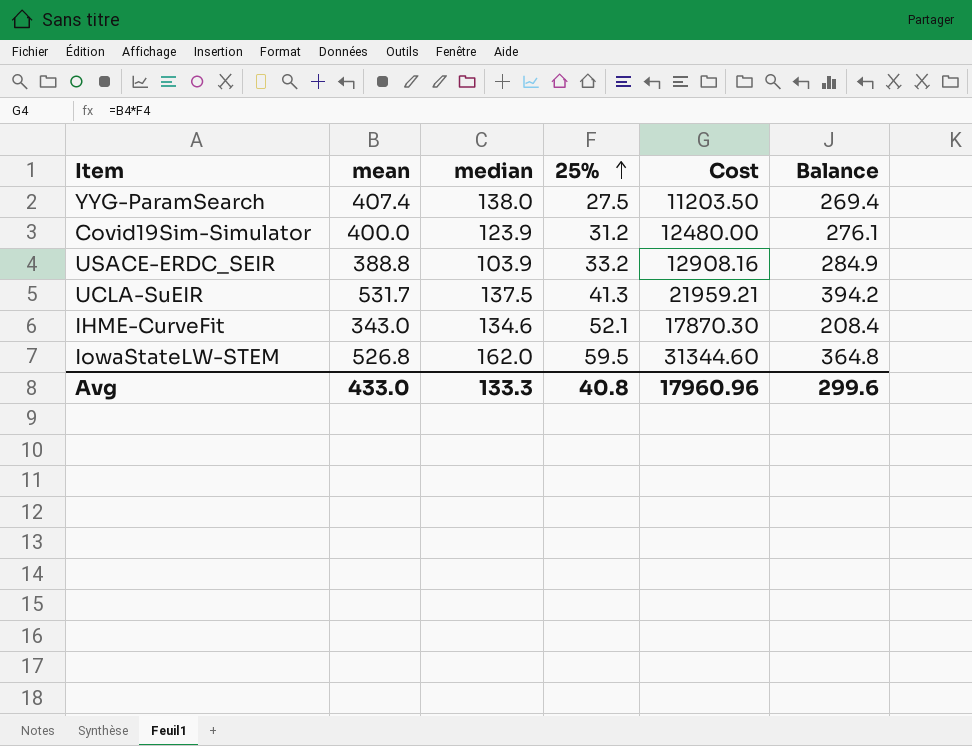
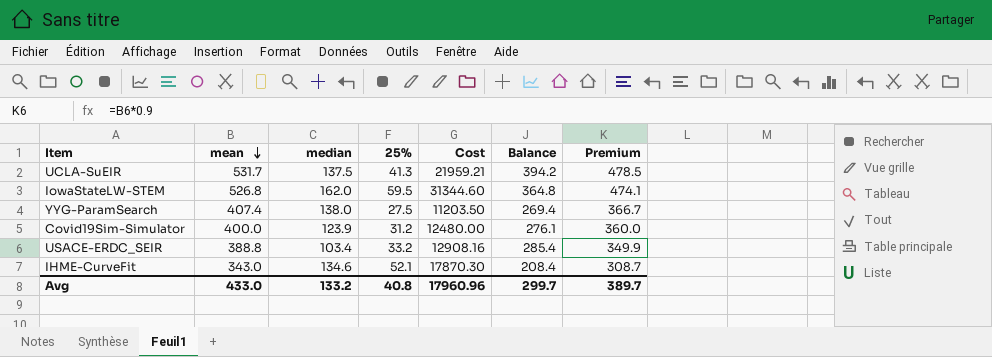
row order: 25% ascending -> mean descending
column Premium | formula: none -> [mean] * 0.9
USACE-ERDC_SEIR | median: 103.9 -> 103.4
USACE-ERDC_SEIR | Balance: 284.9 -> 285.4
Avg | median: 133.3 -> 133.2
Avg | Balance: 299.6 -> 299.7

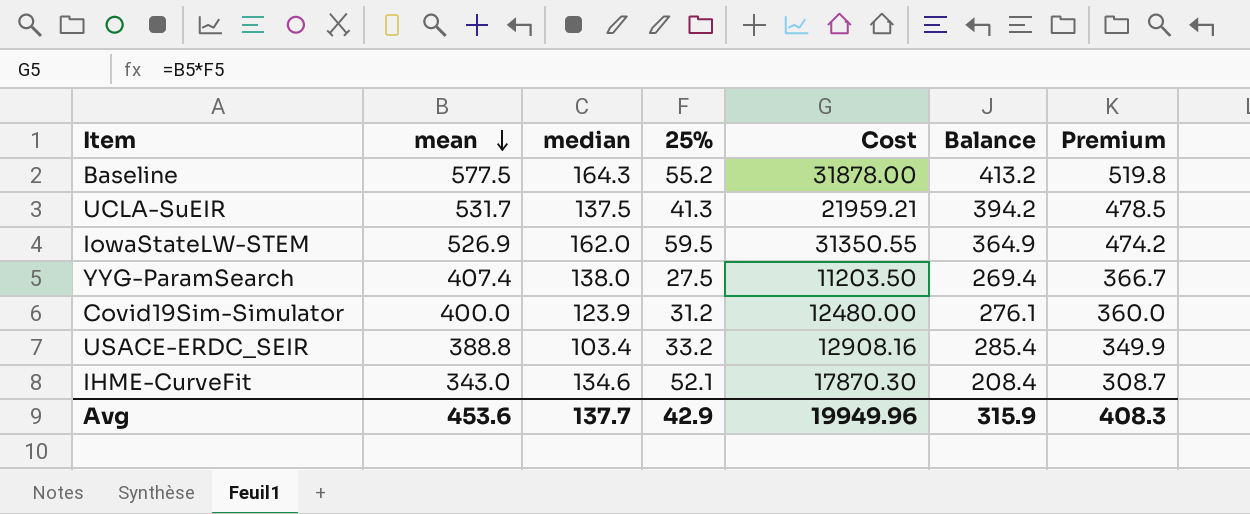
row Baseline: none -> 577.5 | 164.3 | 55.2 | 31878.00 | 413.2 | 519.8
IowaStateLW-STEM | mean: 526.8 -> 526.9
IowaStateLW-STEM | Cost: 31344.60 -> 31350.55
IowaStateLW-STEM | Balance: 364.8 -> 364.9
IowaStateLW-STEM | Premium: 474.1 -> 474.2
Avg | mean: 433.0 -> 453.6
Avg | median: 133.2 -> 137.7
Avg | 25%: 40.8 -> 42.9
Avg | Cost: 17960.96 -> 19949.96
Avg | Balance: 299.7 -> 315.9
Avg | Premium: 389.7 -> 408.3

